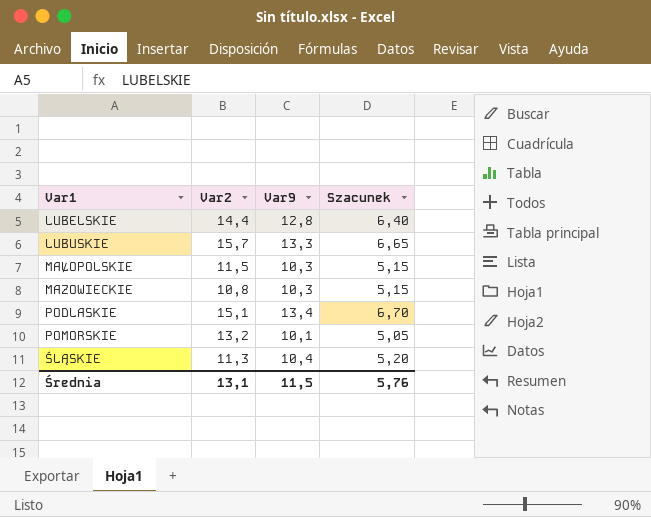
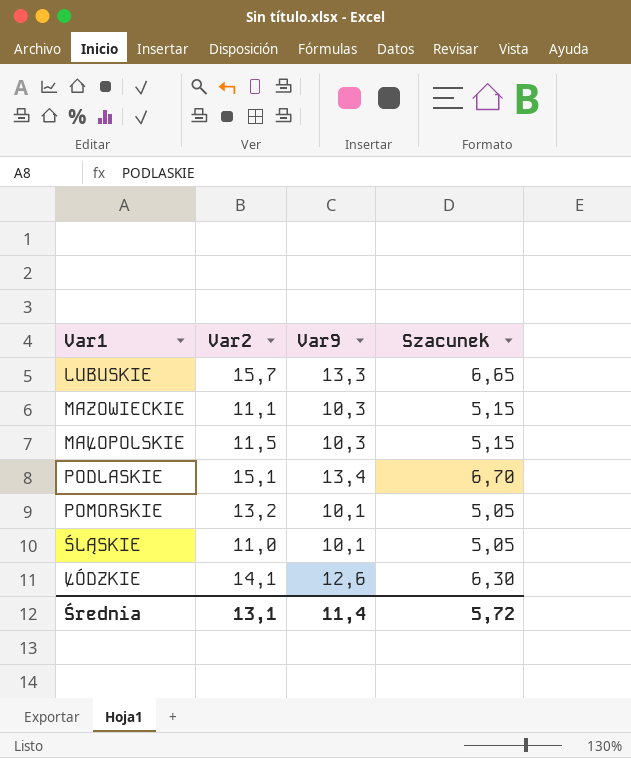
row order: none -> Var1 ascending
row LUBELSKIE: 14,4 | 12,8 | 6,40 -> none
MAZOWIECKIE | Var2: 10,8 -> 11,1
ŚLĄSKIE | Var2: 11,3 -> 11,0
ŚLĄSKIE | Var9: 10,4 -> 10,1
ŚLĄSKIE | Szacunek: 5,20 -> 5,05
row ŁÓDZKIE: none -> 14,1 | 12,6 | 6,30
Średnia | Var9: 11,5 -> 11,4
Średnia | Szacunek: 5,76 -> 5,72

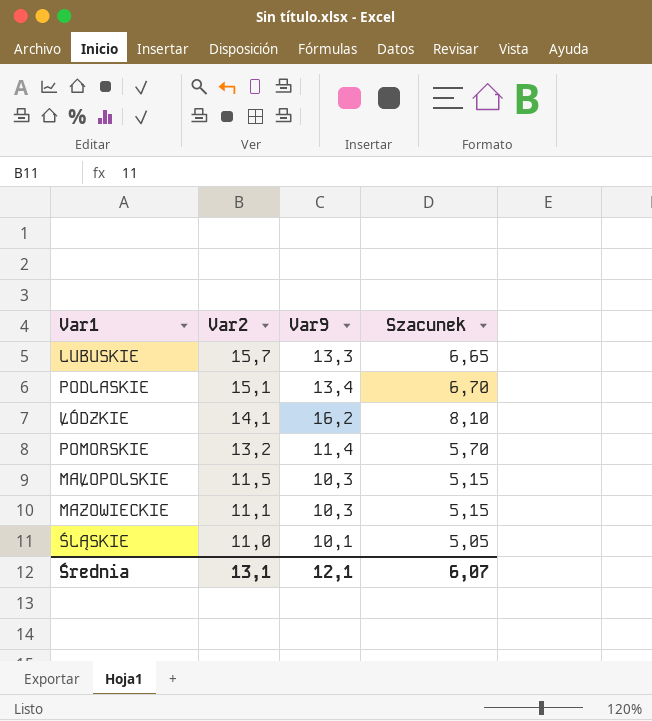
row order: Var1 ascending -> Var2 descending
ŁÓDZKIE | Var9: 12,6 -> 16,2
ŁÓDZKIE | Szacunek: 6,30 -> 8,10
POMORSKIE | Var9: 10,1 -> 11,4
POMORSKIE | Szacunek: 5,05 -> 5,70
Średnia | Var9: 11,4 -> 12,1
Średnia | Szacunek: 5,72 -> 6,07

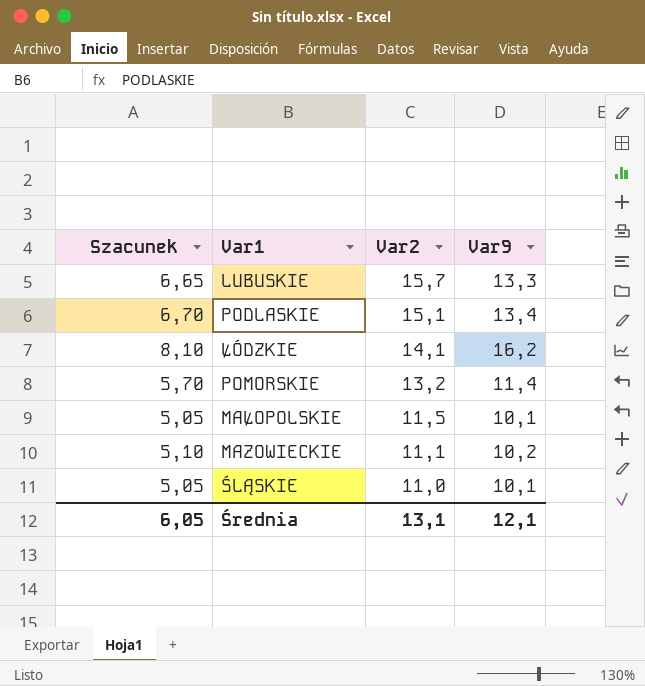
column Szacunek | position: 4 -> 1
MAŁOPOLSKIE | Szacunek: 5,15 -> 5,05
MAŁOPOLSKIE | Var9: 10,3 -> 10,1
MAZOWIECKIE | Szacunek: 5,15 -> 5,10
MAZOWIECKIE | Var9: 10,3 -> 10,2
Średnia | Szacunek: 6,07 -> 6,05

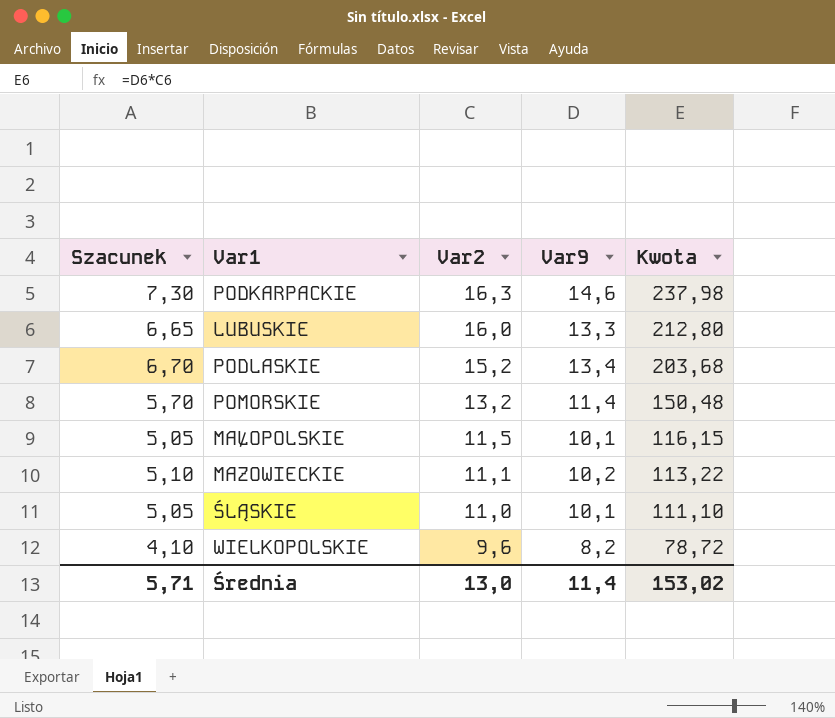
column Kwota | formula: none -> [Var2] * [Var9]
row ŁÓDZKIE: 8,10 | 14,1 | 16,2 -> none
row PODKARPACKIE: none -> 7,30 | 16,3 | 14,6 | 237,98
LUBUSKIE | Var2: 15,7 -> 16,0
PODLASKIE | Var2: 15,1 -> 15,2
row WIELKOPOLSKIE: none -> 4,10 | 9,6 | 8,2 | 78,72
Średnia | Szacunek: 6,05 -> 5,71
Średnia | Var2: 13,1 -> 13,0
Średnia | Var9: 12,1 -> 11,4

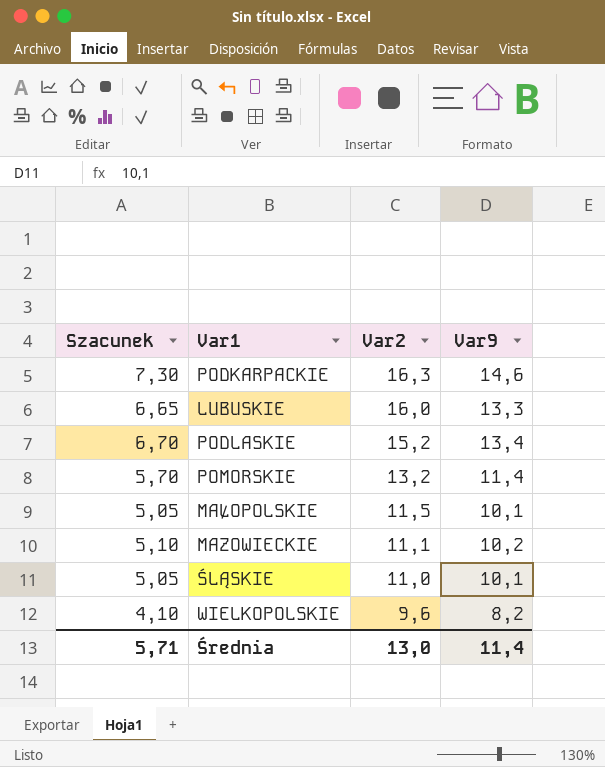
column Kwota | formula: [Var2] * [Var9] -> none

